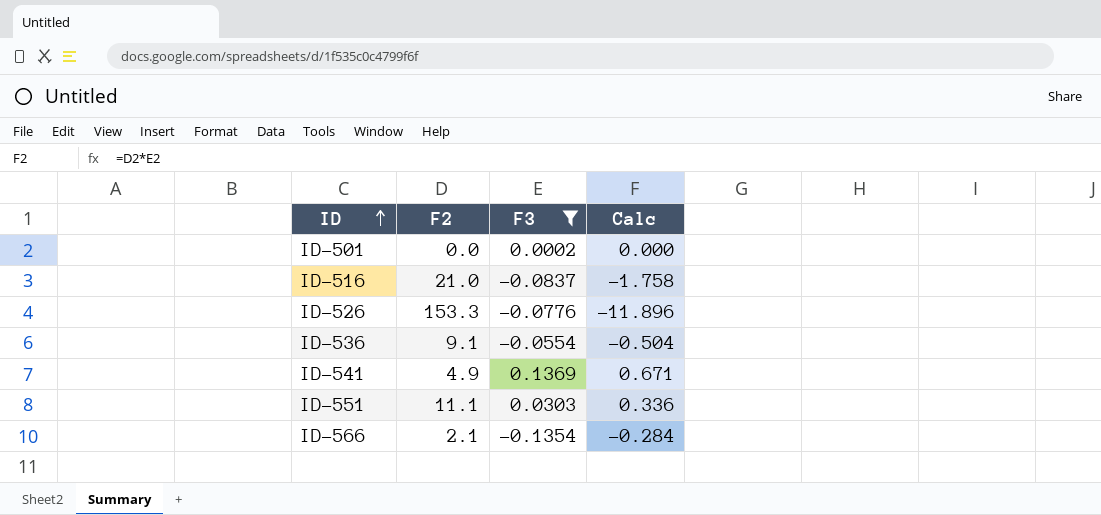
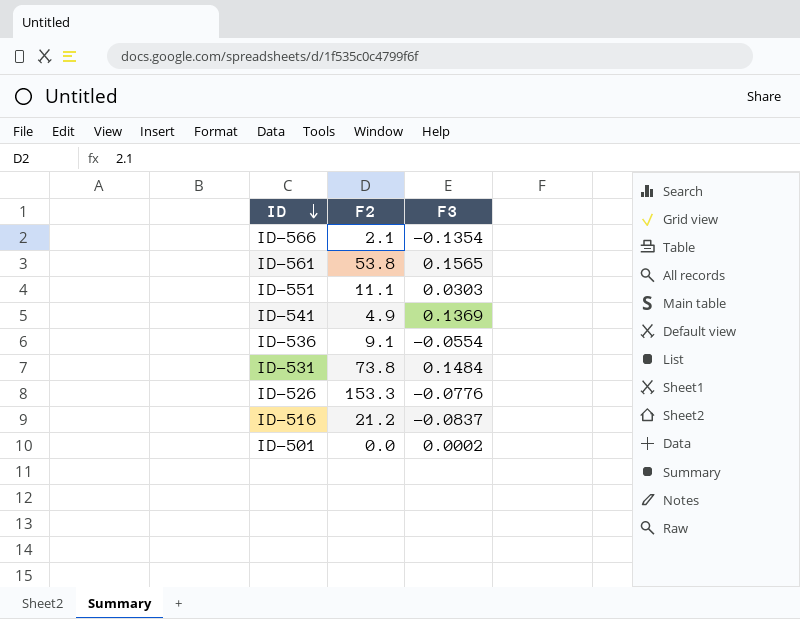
filter: F3 <= 0.1369 -> none
row order: ID ascending -> ID descending
column Calc | formula: [F2] * [F3] -> none
ID-516 | F2: 21.0 -> 21.2

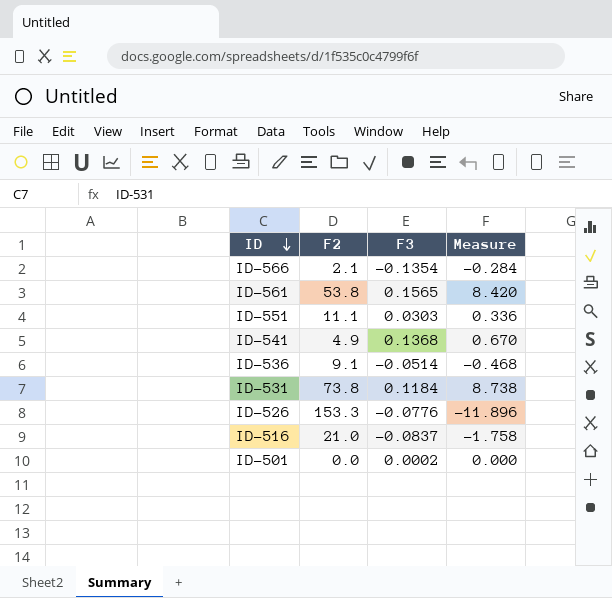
column Measure | formula: none -> [F2] * [F3]
ID-541 | F3: 0.1369 -> 0.1368
ID-536 | F3: -0.0554 -> -0.0514
ID-531 | F3: 0.1484 -> 0.1184
ID-516 | F2: 21.2 -> 21.0

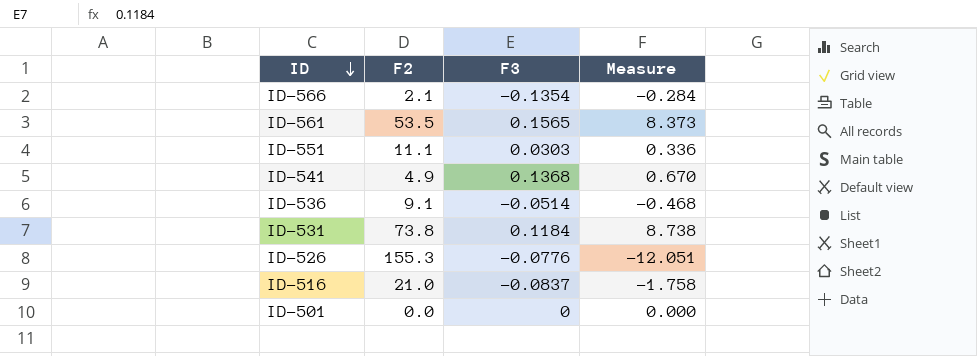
ID-561 | F2: 53.8 -> 53.5
ID-561 | Measure: 8.420 -> 8.373
ID-526 | F2: 153.3 -> 155.3
ID-526 | Measure: -11.896 -> -12.051
ID-501 | F3: 0.0002 -> 0

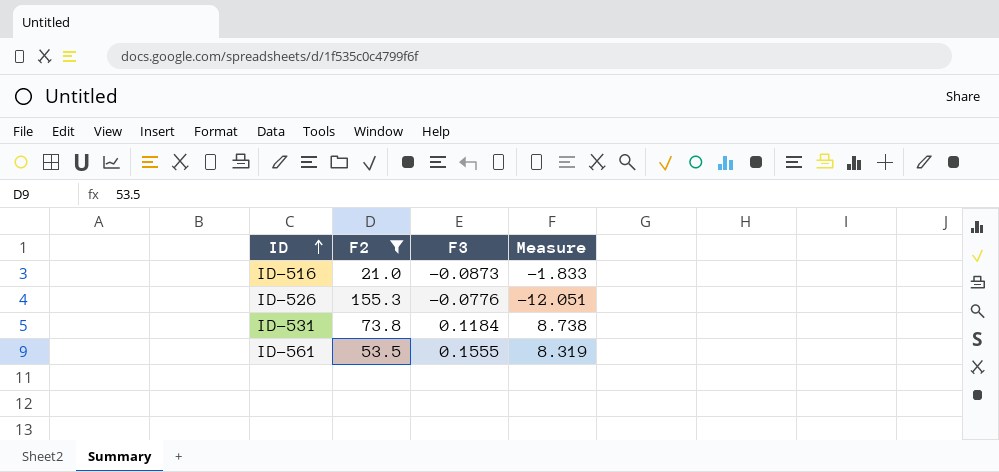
filter: none -> F2 >= 21.0
row order: ID descending -> ID ascending
ID-516 | F3: -0.0837 -> -0.0873
ID-516 | Measure: -1.758 -> -1.833
ID-561 | F3: 0.1565 -> 0.1555
ID-561 | Measure: 8.373 -> 8.319

